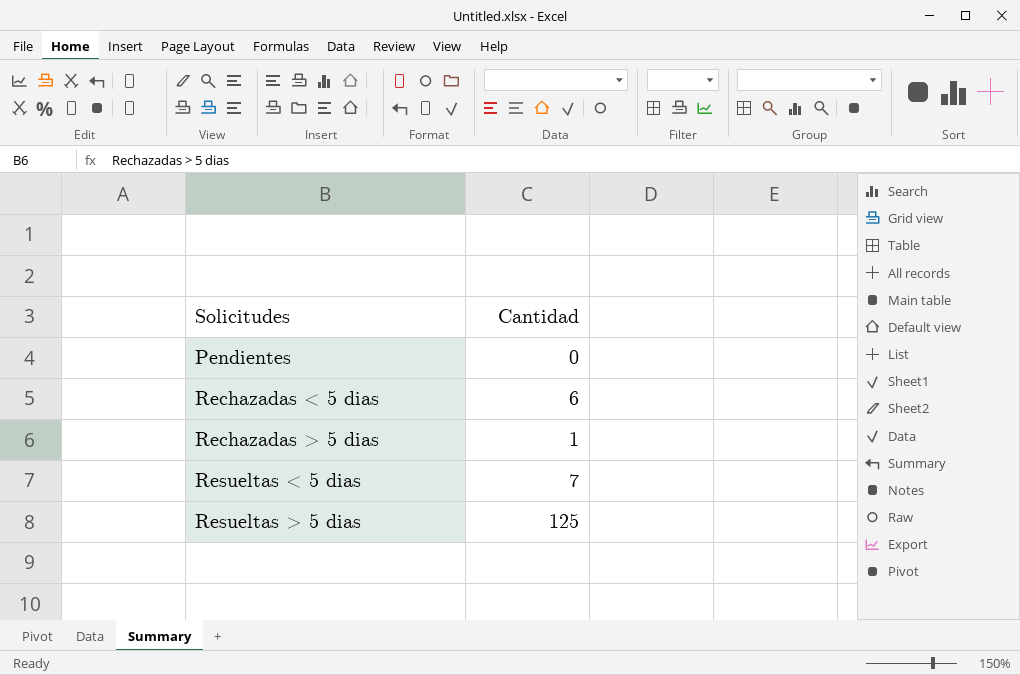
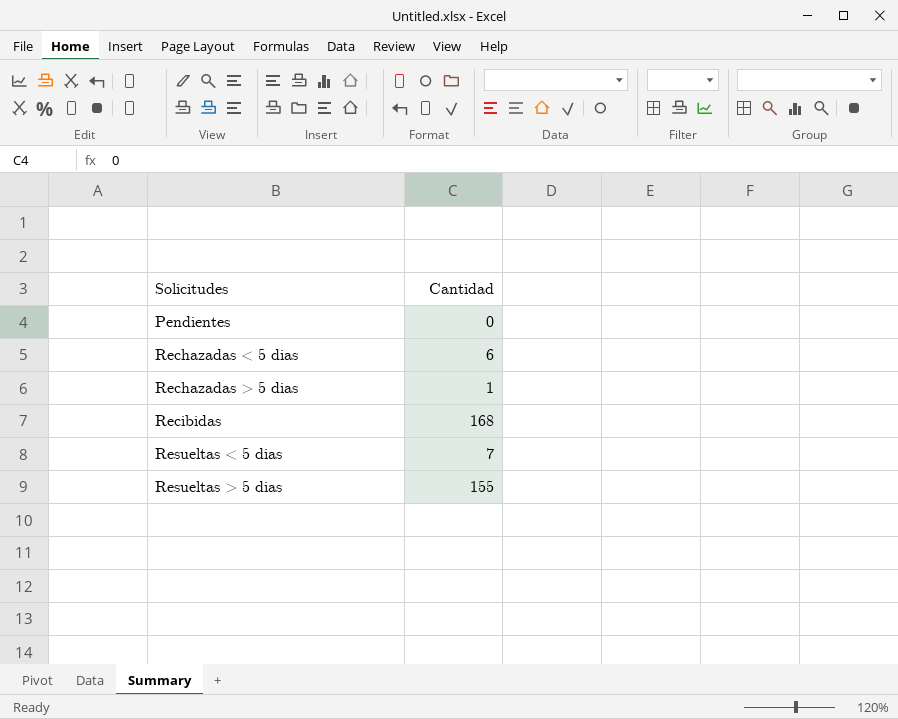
row Recibidas: none -> 168
Resueltas > 5 dias | Cantidad: 125 -> 155

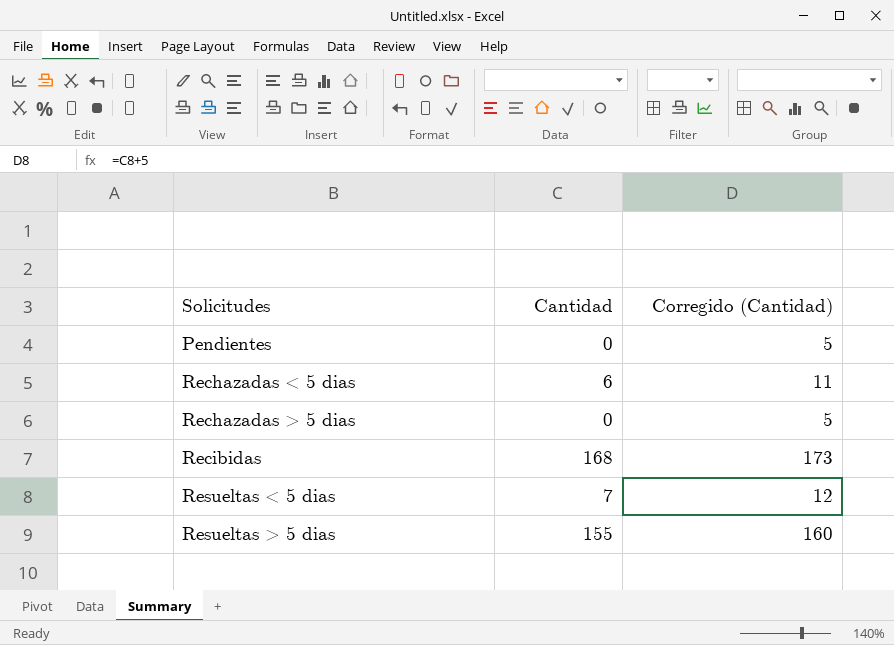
column Corregido (Cantidad) | formula: none -> [Cantidad] + 5
Rechazadas > 5 dias | Cantidad: 1 -> 0

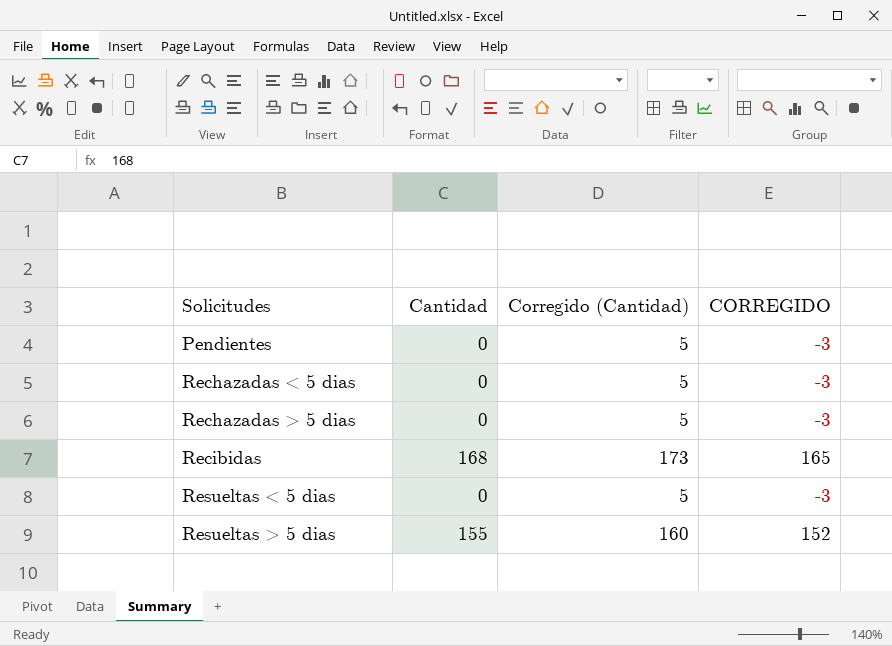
column CORREGIDO | formula: none -> [Cantidad] - 3
Rechazadas < 5 dias | Cantidad: 6 -> 0
Rechazadas < 5 dias | Corregido (Cantidad): 11 -> 5
Resueltas < 5 dias | Cantidad: 7 -> 0
Resueltas < 5 dias | Corregido (Cantidad): 12 -> 5

